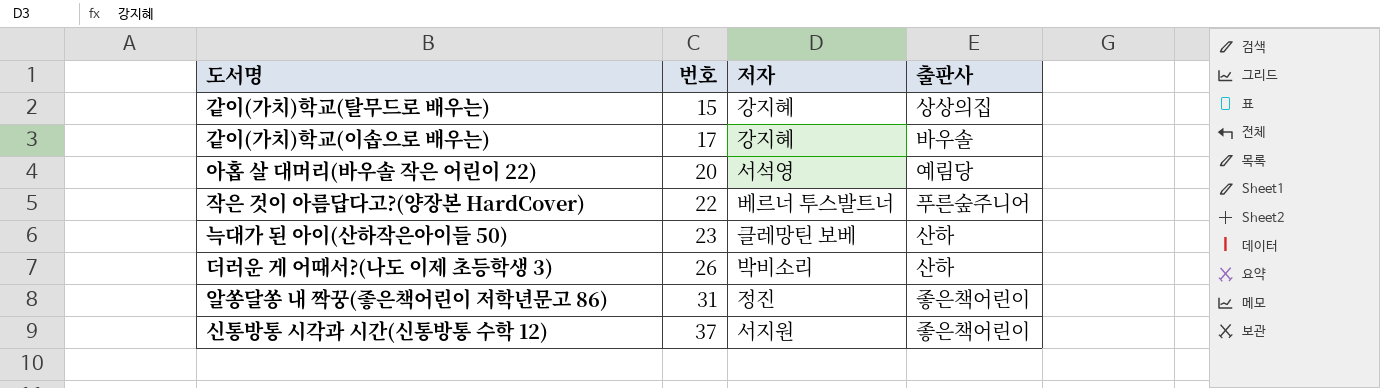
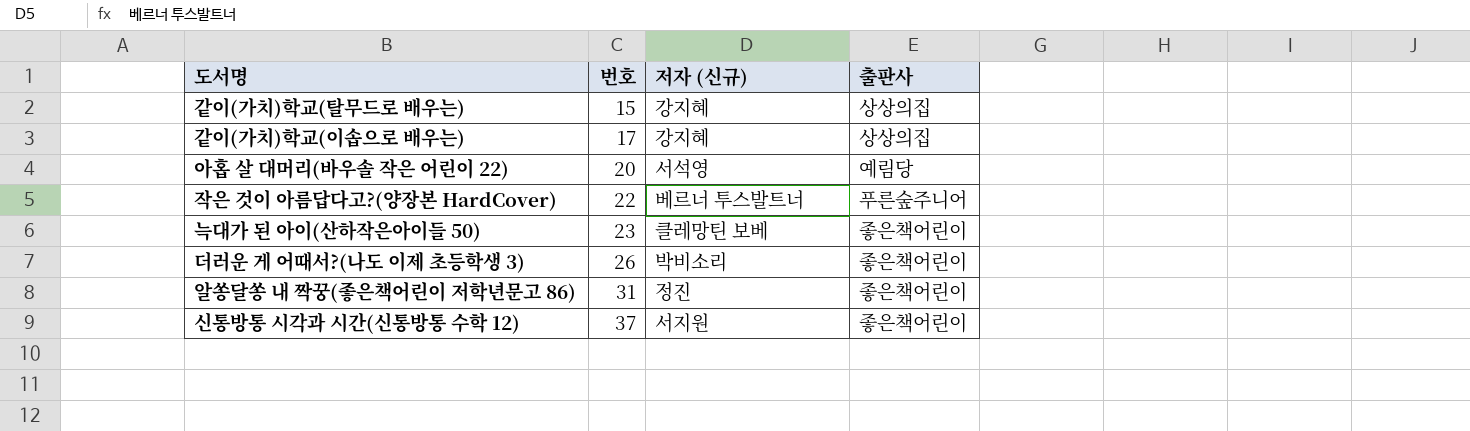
column name: 저자 -> 저자 (신규)
같이(가치)학교(이솝으로 배우는) | 출판사: 바우솔 -> 상상의집
늑대가 된 아이(산하작은아이들 50) | 출판사: 산하 -> 좋은책어린이
더러운 게 어때서?(나도 이제 초등학생 3) | 출판사: 산하 -> 좋은책어린이

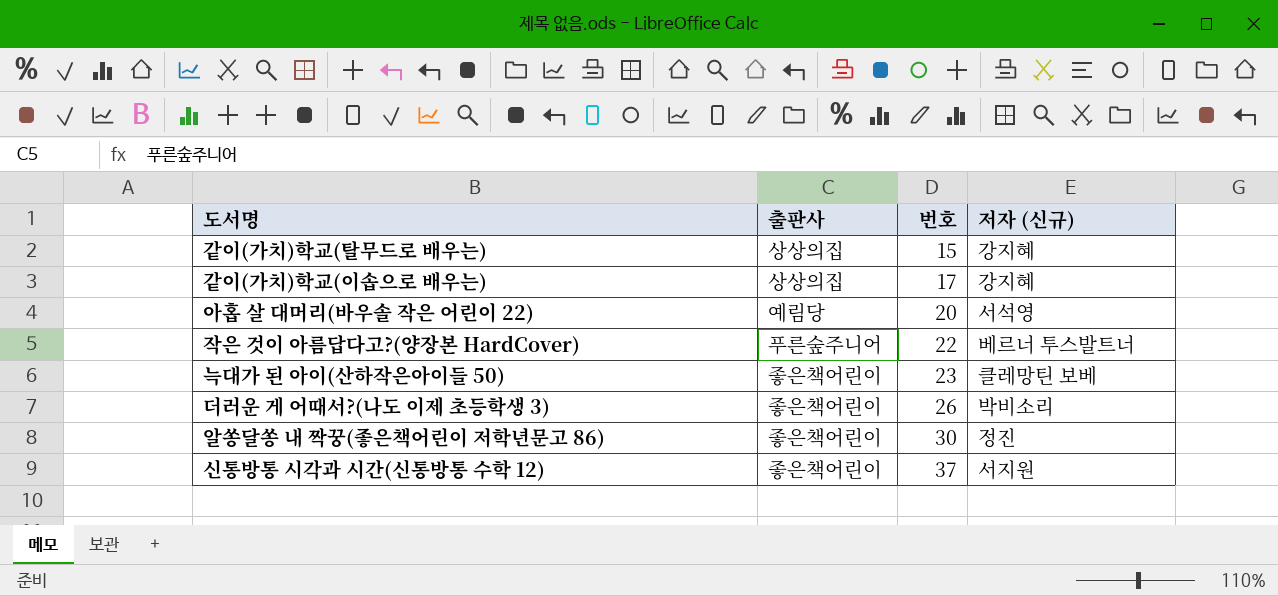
column 출판사 | position: 4 -> 2
알쏭달쏭 내 짝꿍(좋은책어린이 저학년문고 86) | 번호: 31 -> 30

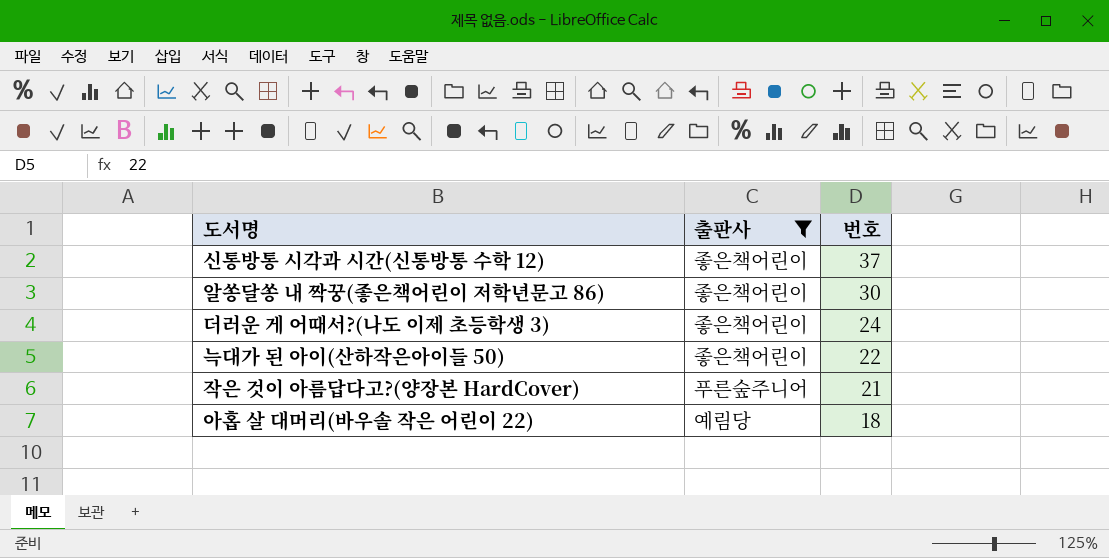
filter: none -> 출판사 != 상상의집
row order: 번호 ascending -> 번호 descending
column 저자 (신규) | position: 4 -> none
더러운 게 어때서?(나도 이제 초등학생 3) | 번호: 26 -> 24
늑대가 된 아이(산하작은아이들 50) | 번호: 23 -> 22
작은 것이 아름답다고?(양장본 HardCover) | 번호: 22 -> 21
아홉 살 대머리(바우솔 작은 어린이 22) | 번호: 20 -> 18

